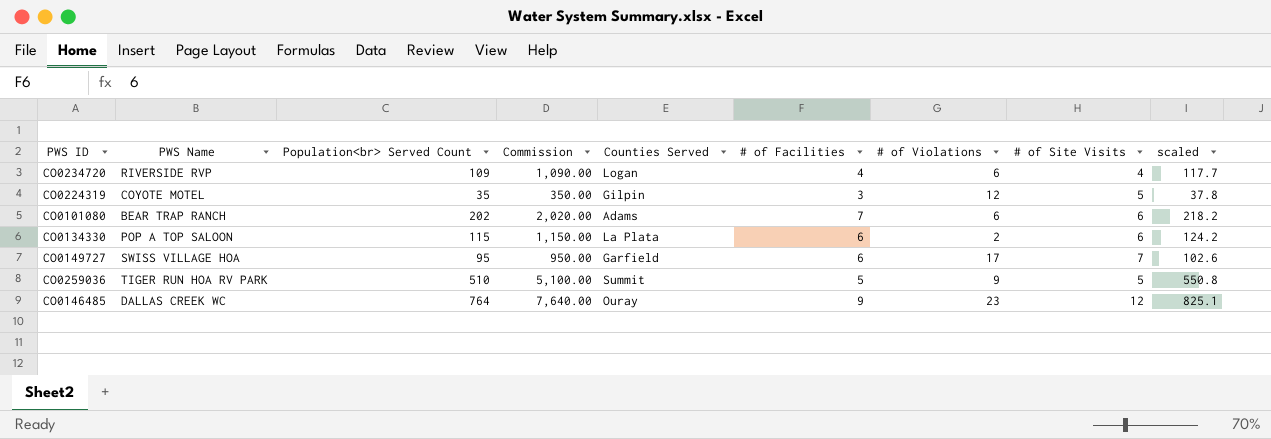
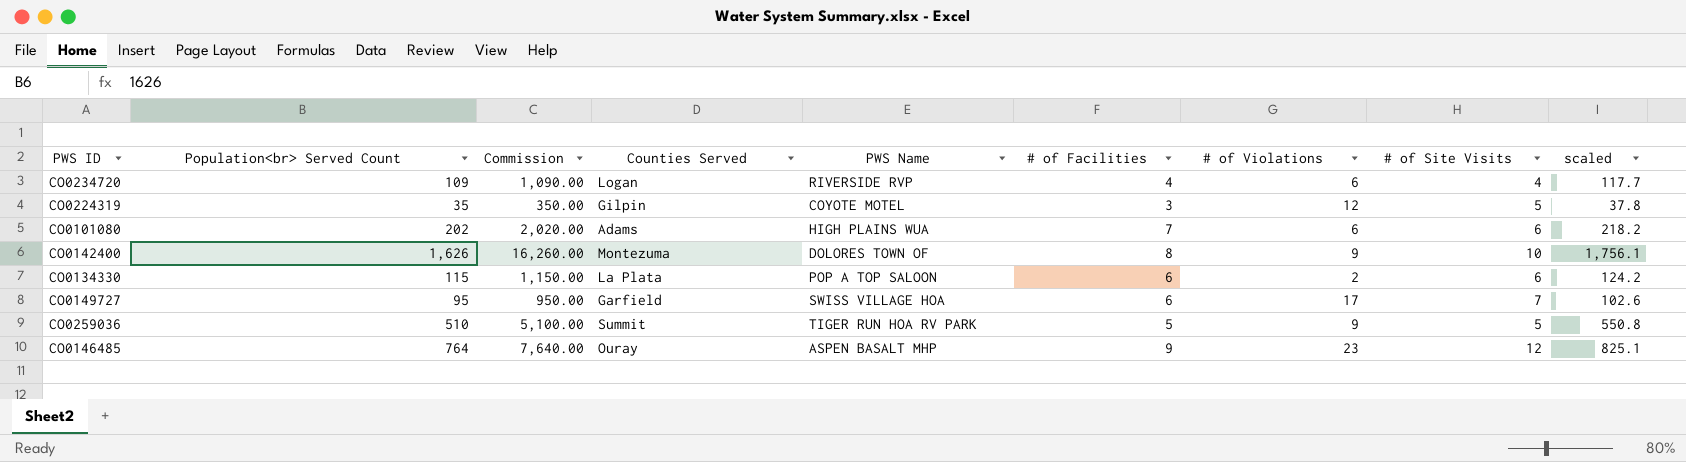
column PWS Name | position: 2 -> 5
CO0101080 | PWS Name: BEAR TRAP RANCH -> HIGH PLAINS WUA
row CO0142400: none -> 1,626 | 16,260.00 | Montezuma | DOLORES TOWN OF | 8 | 9 | 10 | 1,756.1
CO0146485 | PWS Name: DALLAS CREEK WC -> ASPEN BASALT MHP

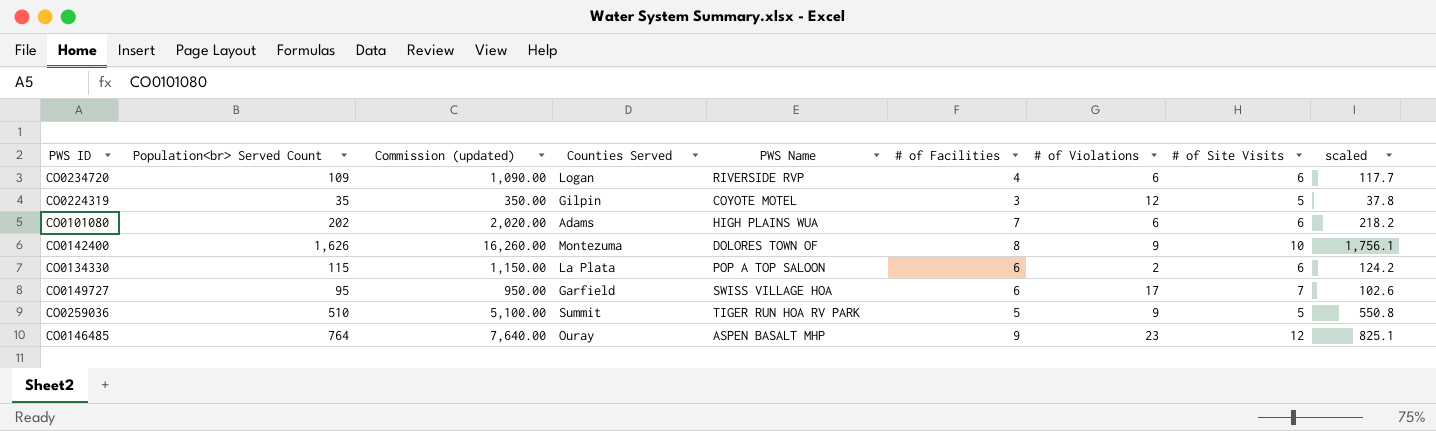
column name: Commission -> Commission (updated)
CO0234720 | # of Site Visits: 4 -> 6

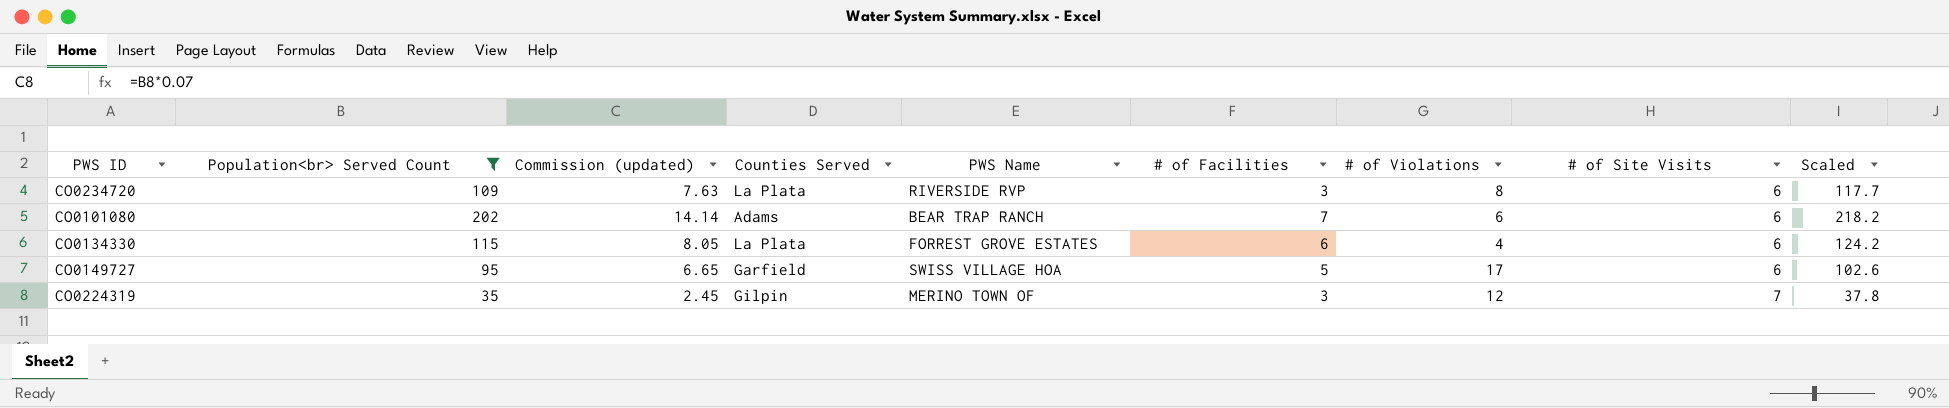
filter: none -> Population<br> Served Count <= 202
row order: none -> # of Site Visits ascending
column Commission (updated) | formula: [Population<br> Served Count] * 10 -> [Population<br> Served Count] * 0.07
column name: scaled -> Scaled
CO0234720 | Counties Served: Logan -> La Plata
CO0234720 | # of Facilities: 4 -> 3
CO0234720 | # of Violations: 6 -> 8
CO0101080 | PWS Name: HIGH PLAINS WUA -> BEAR TRAP RANCH
CO0134330 | PWS Name: POP A TOP SALOON -> FORREST GROVE ESTATES
CO0134330 | # of Violations: 2 -> 4
CO0149727 | # of Facilities: 6 -> 5
CO0149727 | # of Site Visits: 7 -> 6
CO0224319 | PWS Name: COYOTE MOTEL -> MERINO TOWN OF
CO0224319 | # of Site Visits: 5 -> 7

